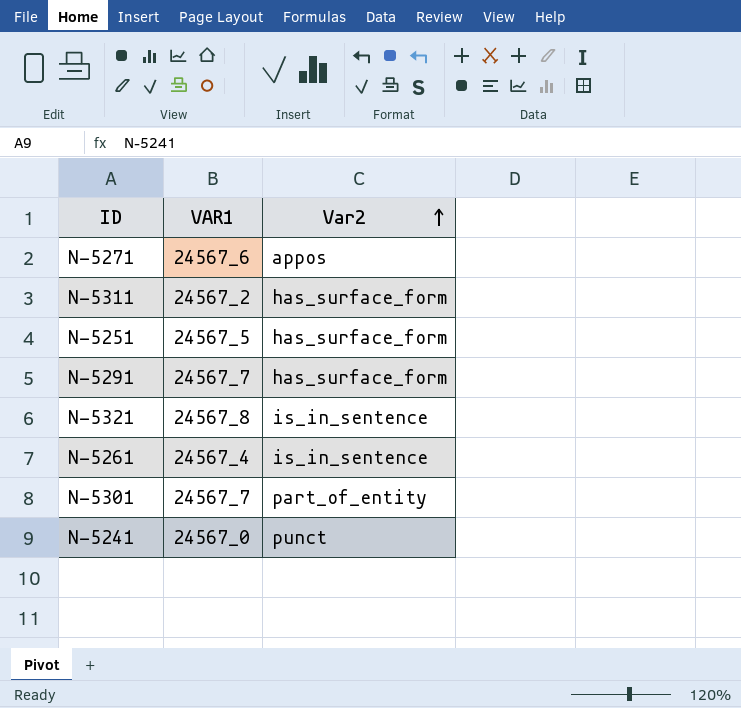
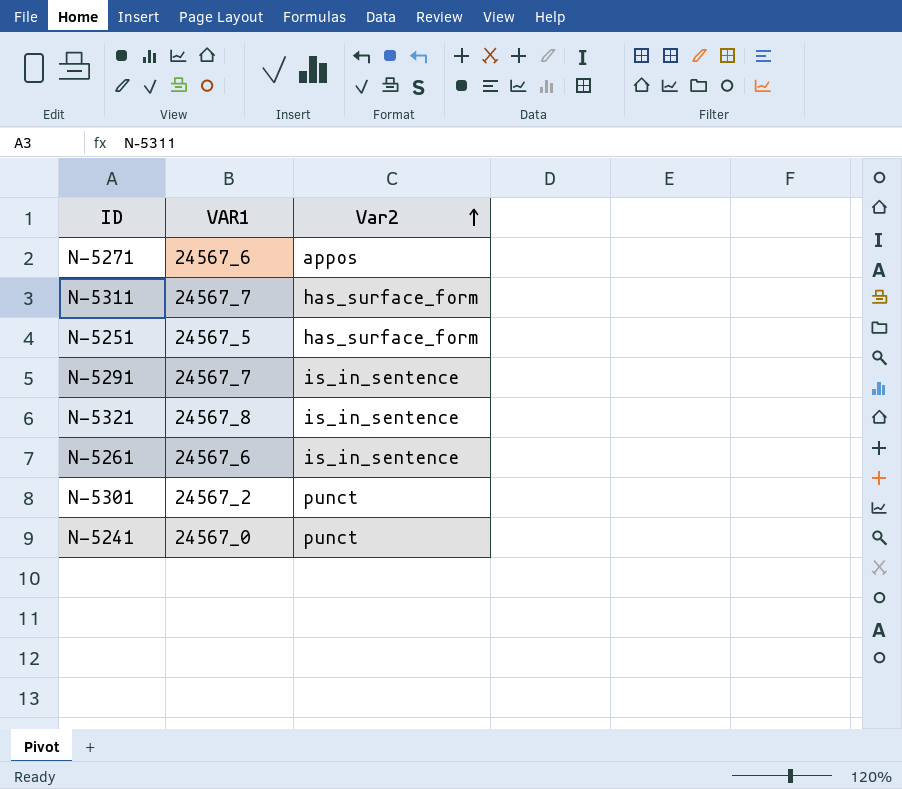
N-5311 | VAR1: 24567_2 -> 24567_7
N-5291 | Var2: has_surface_form -> is_in_sentence
N-5261 | VAR1: 24567_4 -> 24567_6
N-5301 | VAR1: 24567_7 -> 24567_2
N-5301 | Var2: part_of_entity -> punct

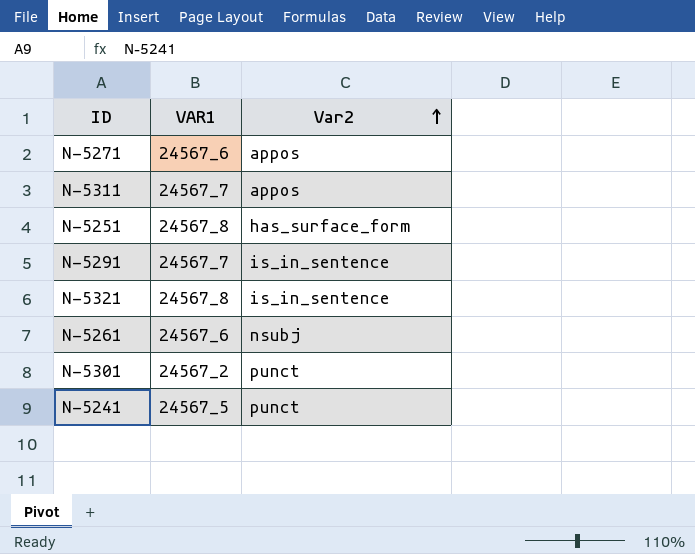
N-5311 | Var2: has_surface_form -> appos
N-5251 | VAR1: 24567_5 -> 24567_8
N-5261 | Var2: is_in_sentence -> nsubj
N-5241 | VAR1: 24567_0 -> 24567_5

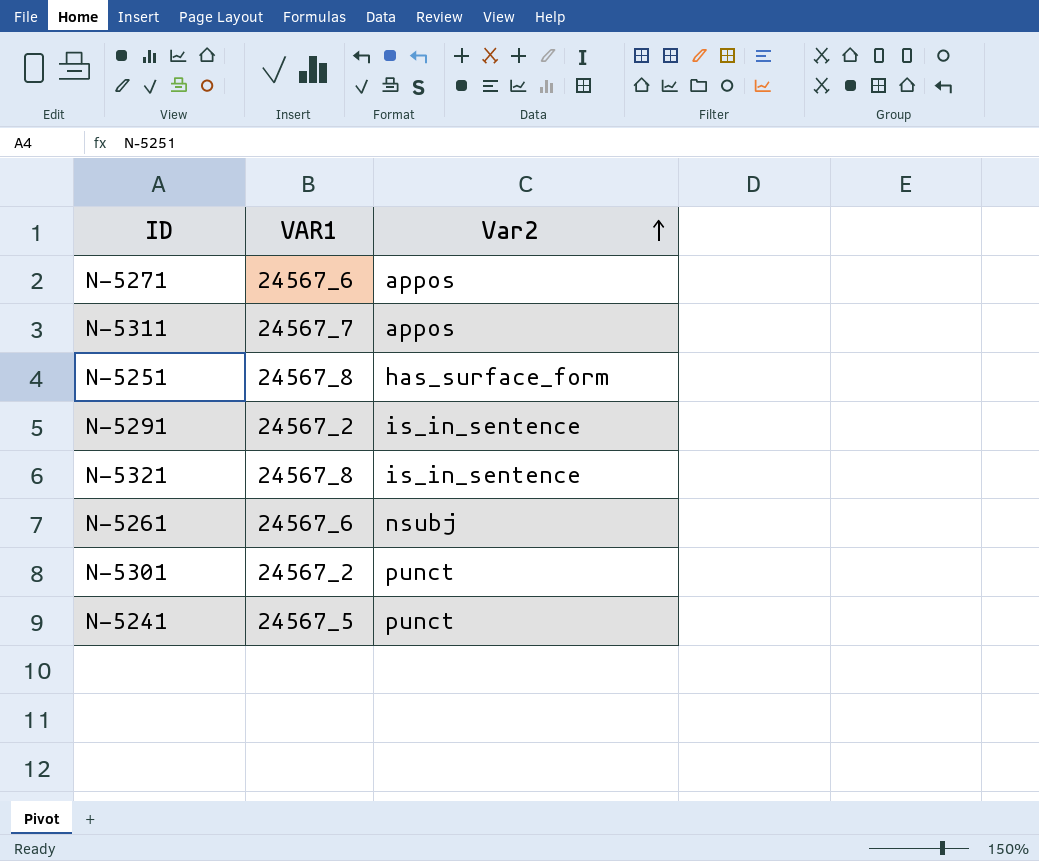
N-5291 | VAR1: 24567_7 -> 24567_2

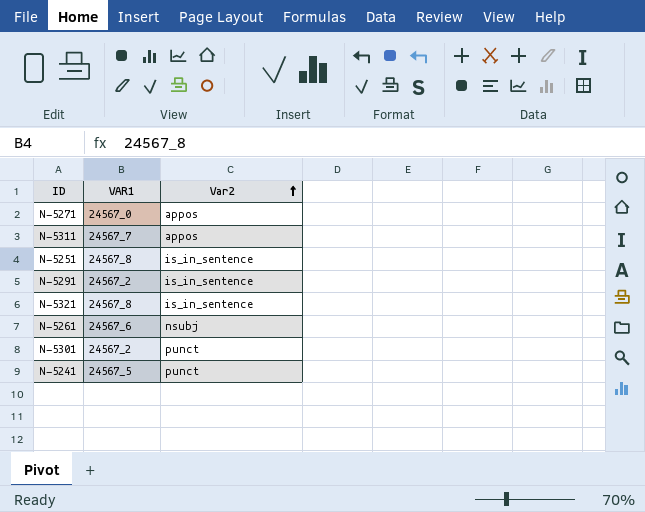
N-5271 | VAR1: 24567_6 -> 24567_0
N-5251 | Var2: has_surface_form -> is_in_sentence

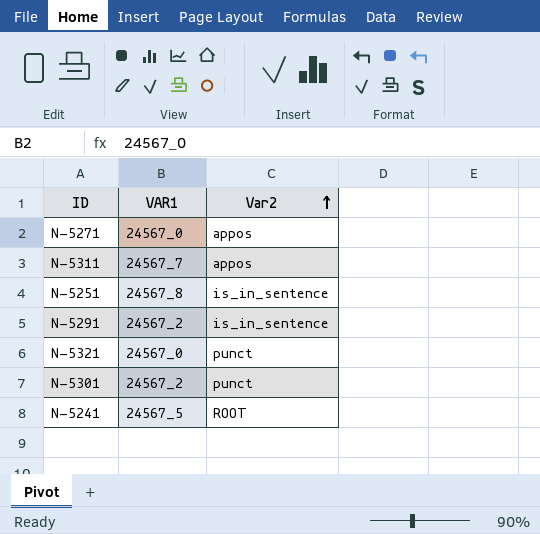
row N-5261: 24567_6 | nsubj -> none
N-5321 | VAR1: 24567_8 -> 24567_0
N-5321 | Var2: is_in_sentence -> punct
N-5241 | Var2: punct -> ROOT

